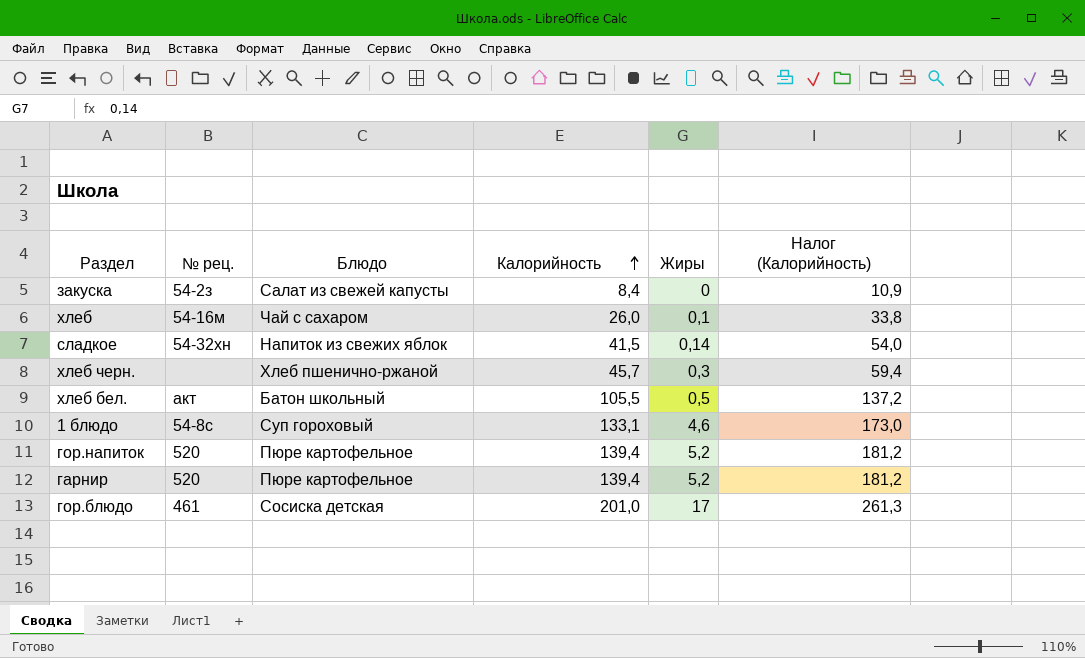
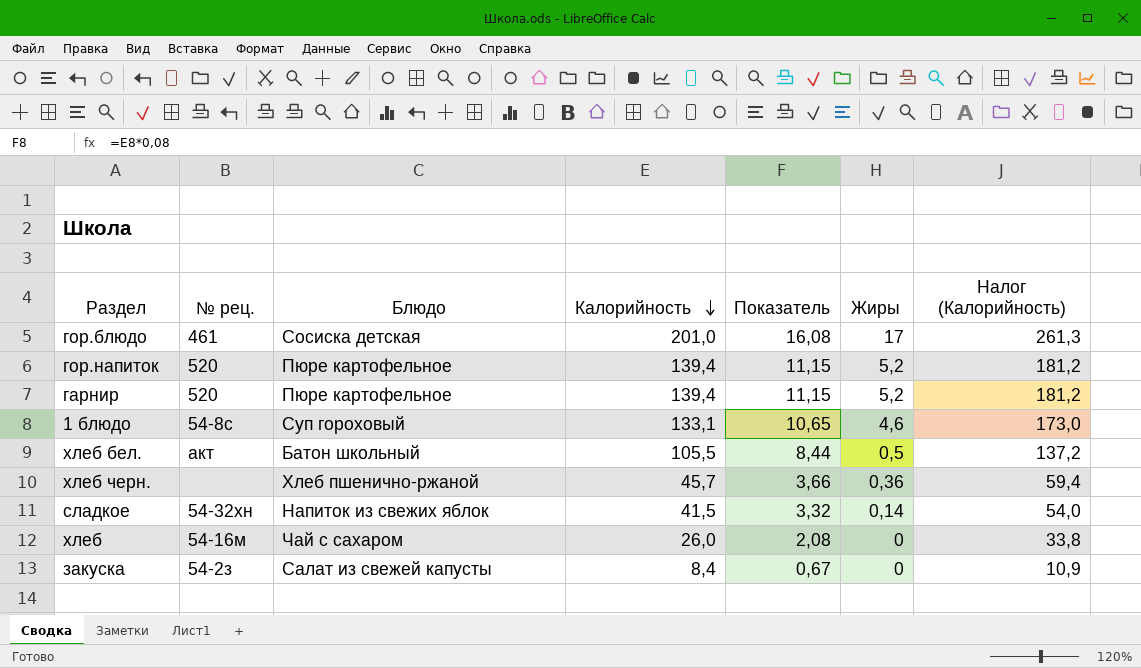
row order: Калорийность ascending -> Калорийность descending
column Показатель | formula: none -> [Калорийность] * 0,08
хлеб черн. | Жиры: 0,3 -> 0,36
хлеб | Жиры: 0,1 -> 0

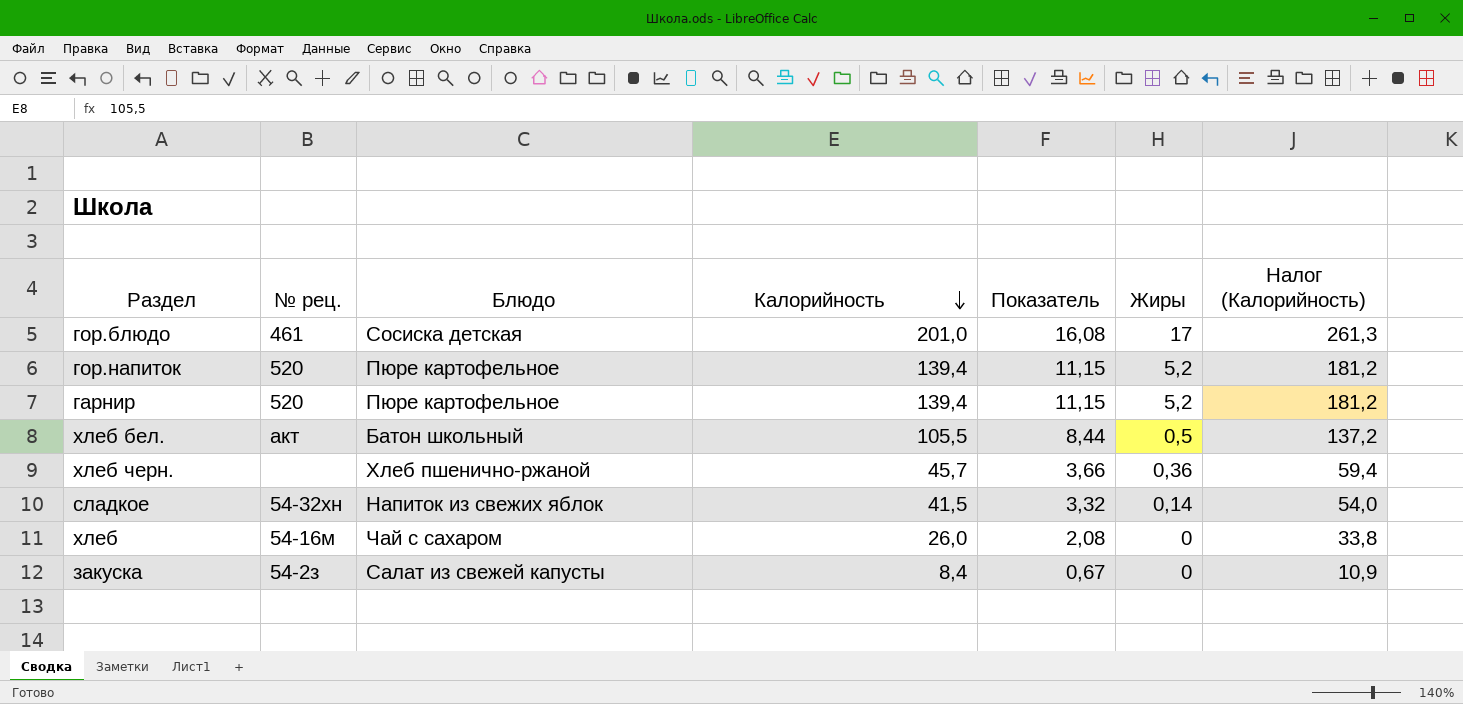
row 1 блюдо: 54-8с | Суп гороховый | 133,1 | 10,65 | 4,6 | 173,0 -> none

